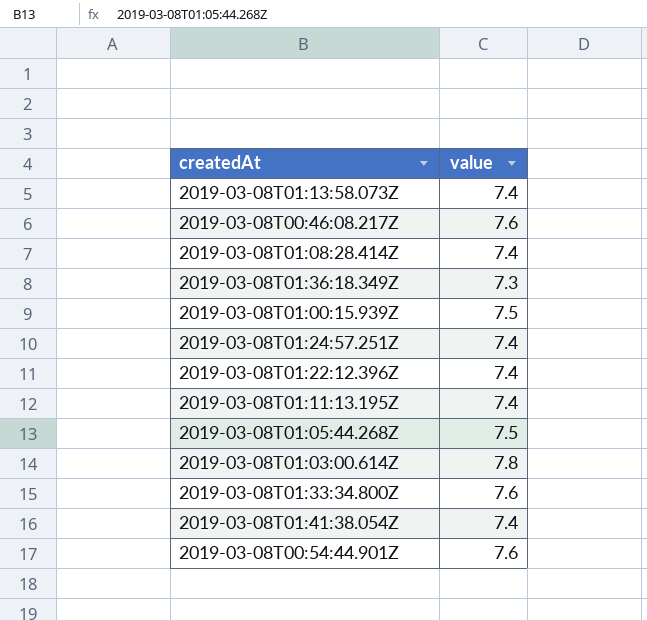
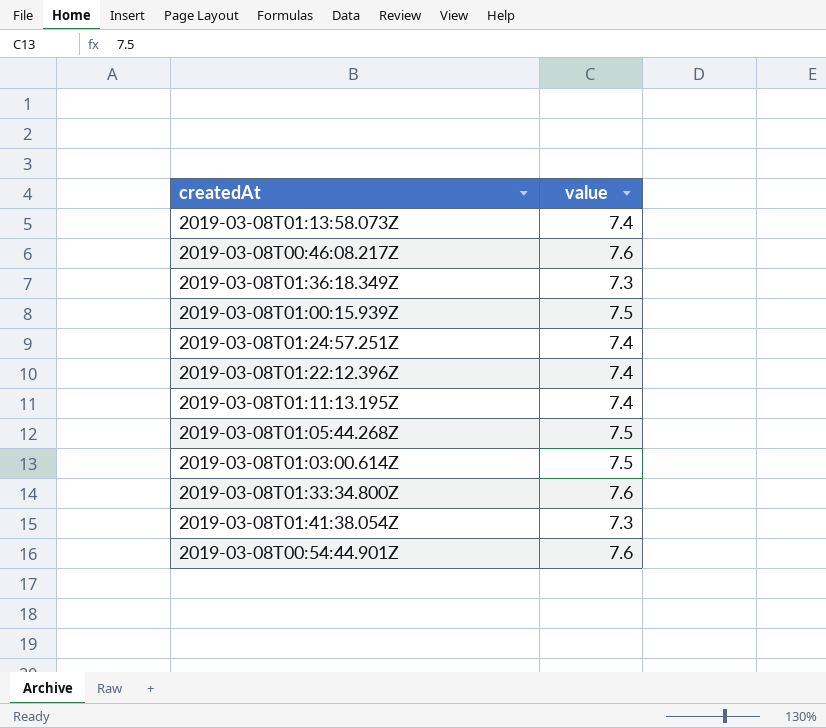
row 2019-03-08T01:08:28.414Z: 7.4 -> none
2019-03-08T01:03:00.614Z | value: 7.8 -> 7.5
2019-03-08T01:41:38.054Z | value: 7.4 -> 7.3

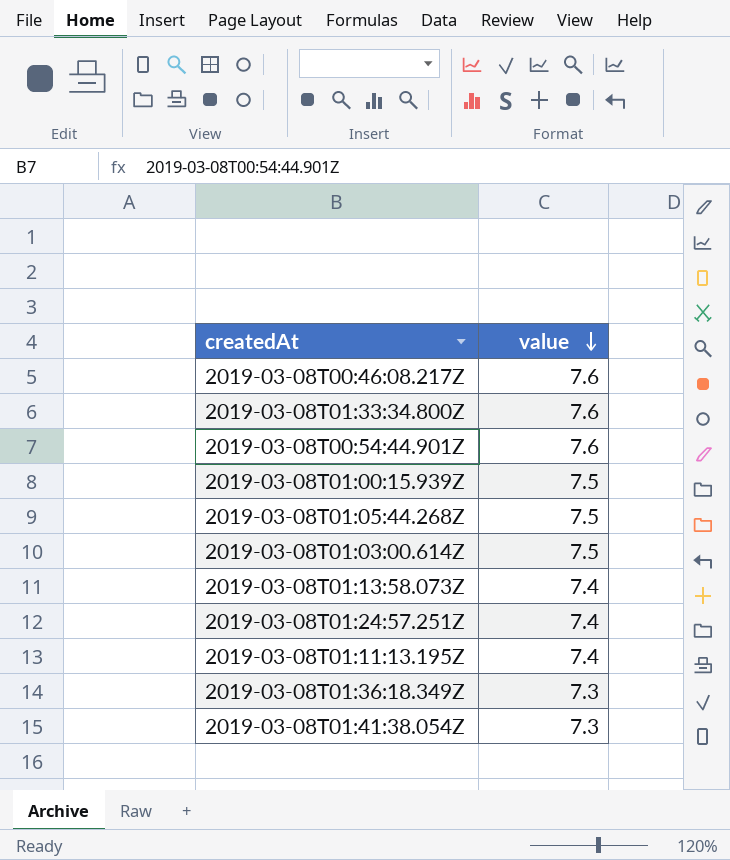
row order: none -> value descending
row 2019-03-08T01:22:12.396Z: 7.4 -> none

